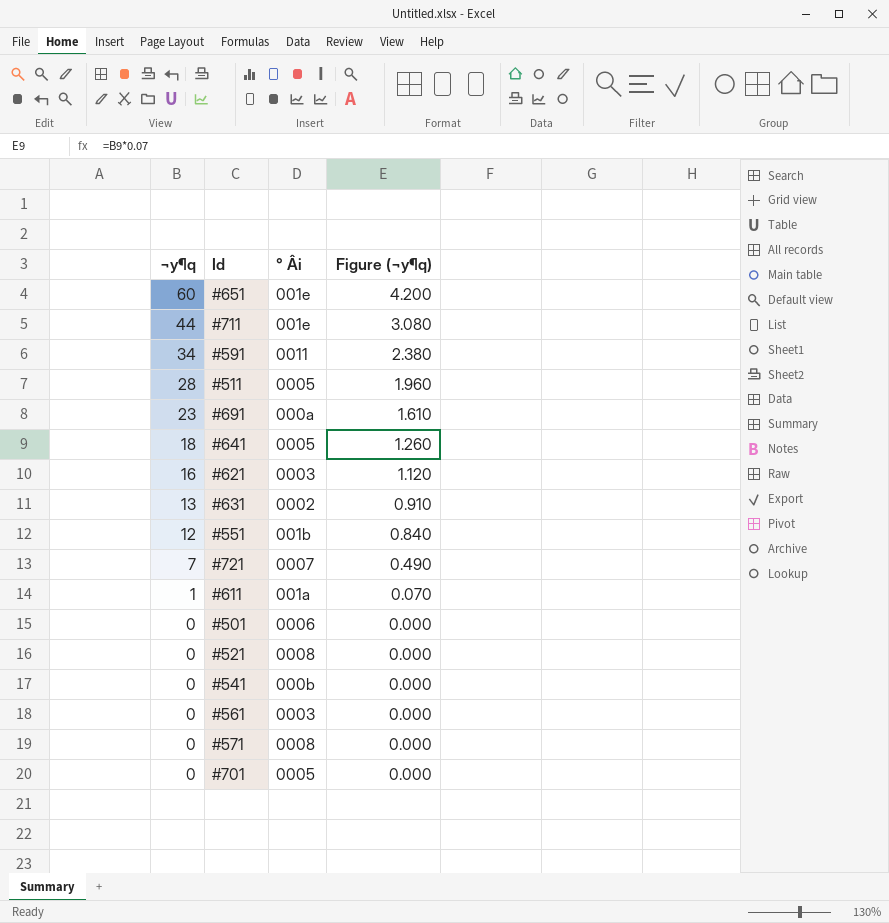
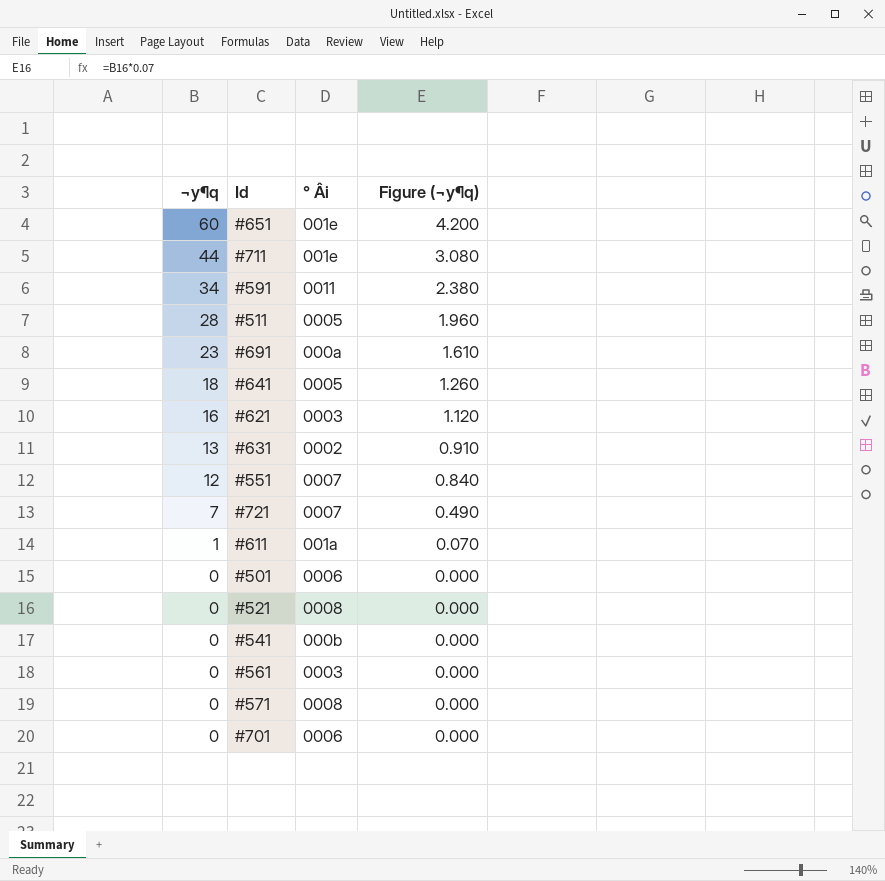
#551 | ° Âi: 001b -> 0007
#701 | ° Âi: 0005 -> 0006

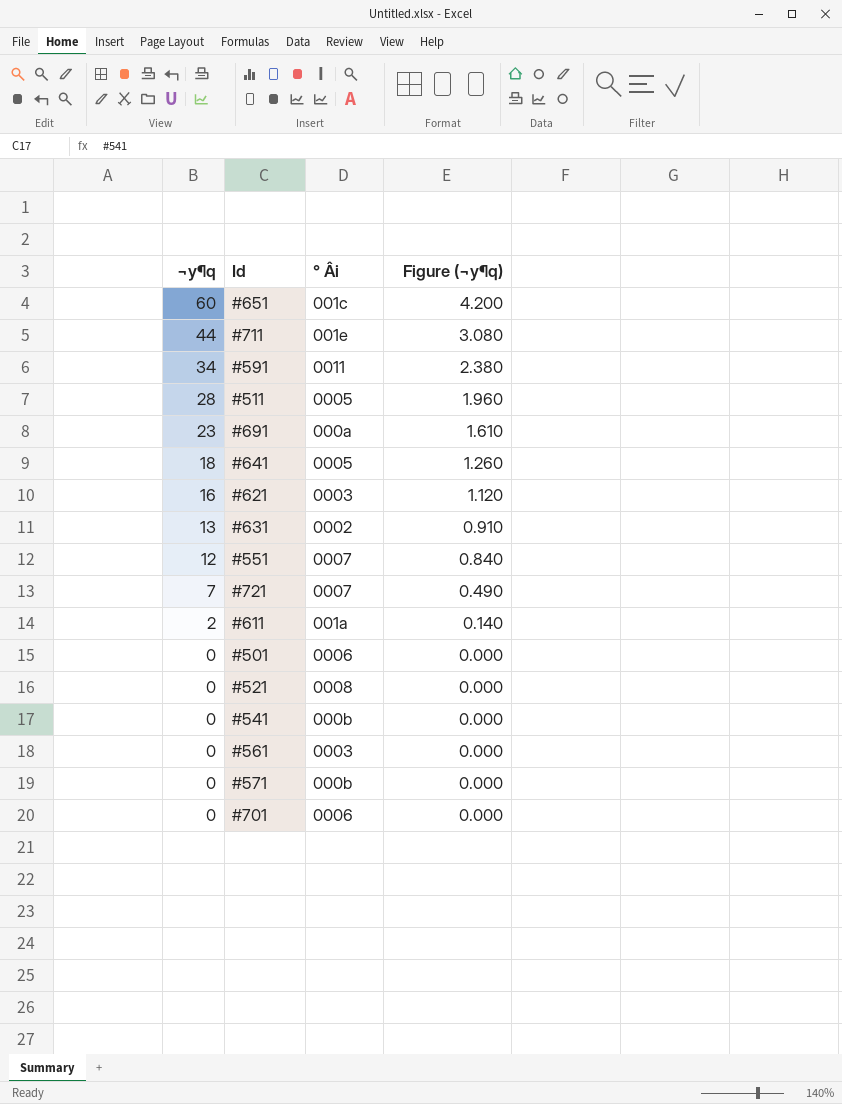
#651 | ° Âi: 001e -> 001c
#611 | ¬y¶q: 1 -> 2
#611 | Figure (¬y¶q): 0.070 -> 0.140
#571 | ° Âi: 0008 -> 000b

